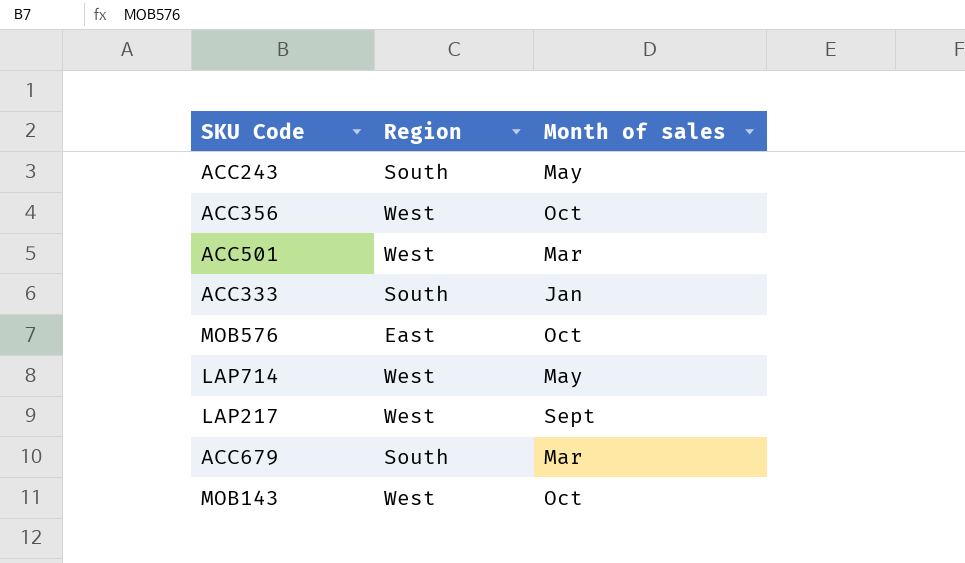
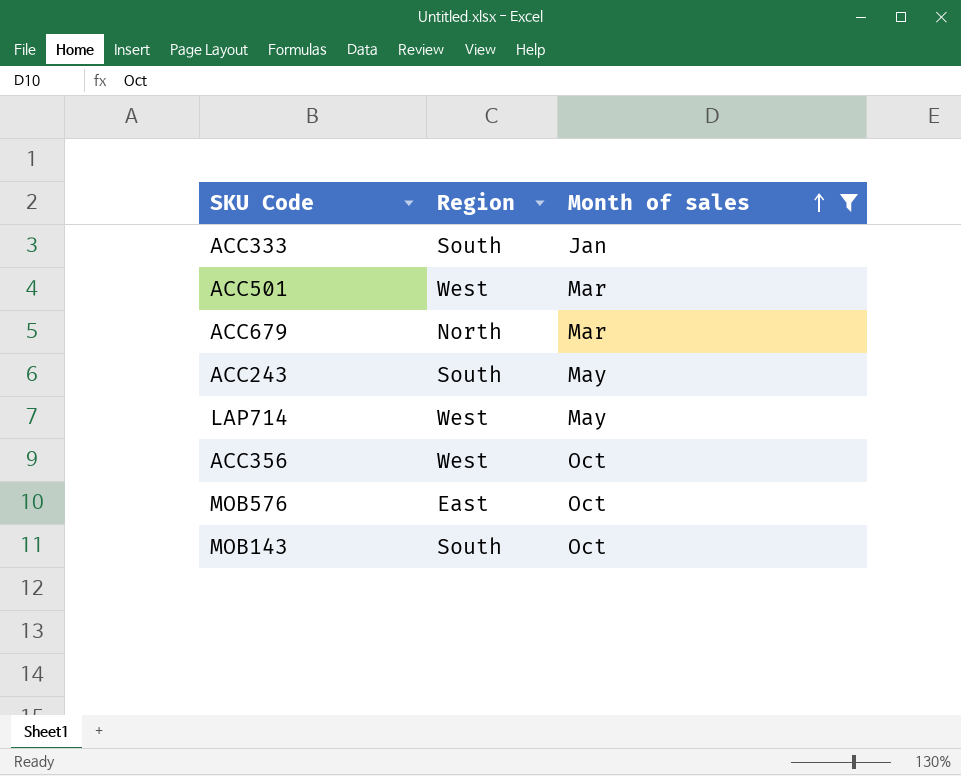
filter: none -> Month of sales != Sept
row order: none -> Month of sales ascending
ACC679 | Region: South -> North
MOB143 | Region: West -> South

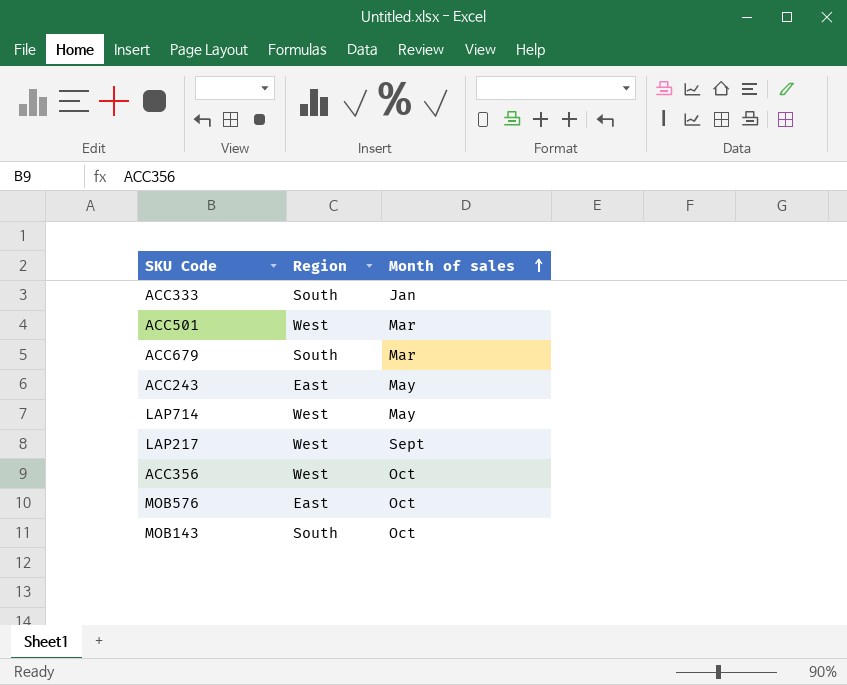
filter: Month of sales != Sept -> none
ACC679 | Region: North -> South
ACC243 | Region: South -> East

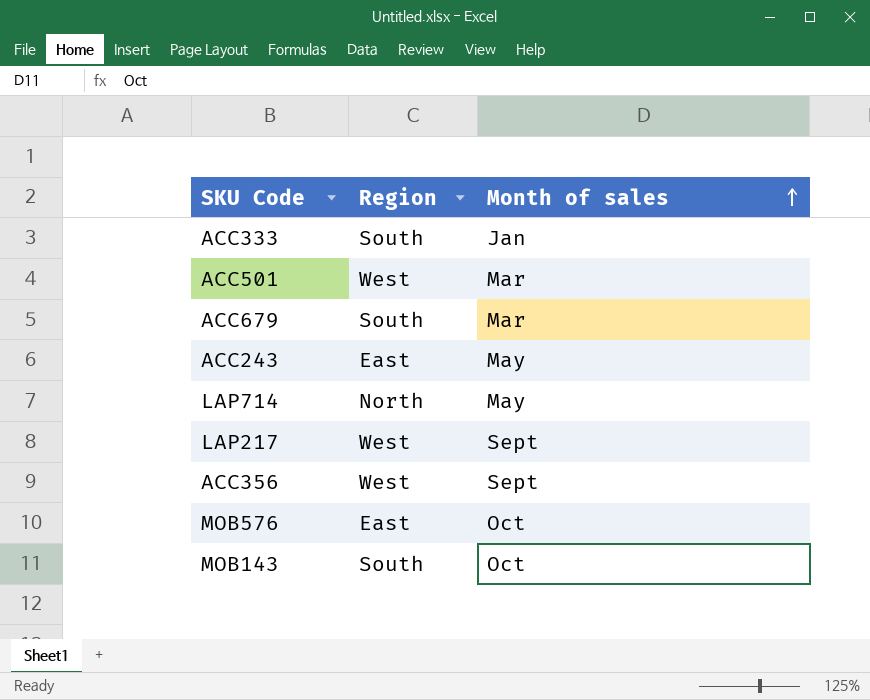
LAP714 | Region: West -> North
ACC356 | Month of sales: Oct -> Sept

